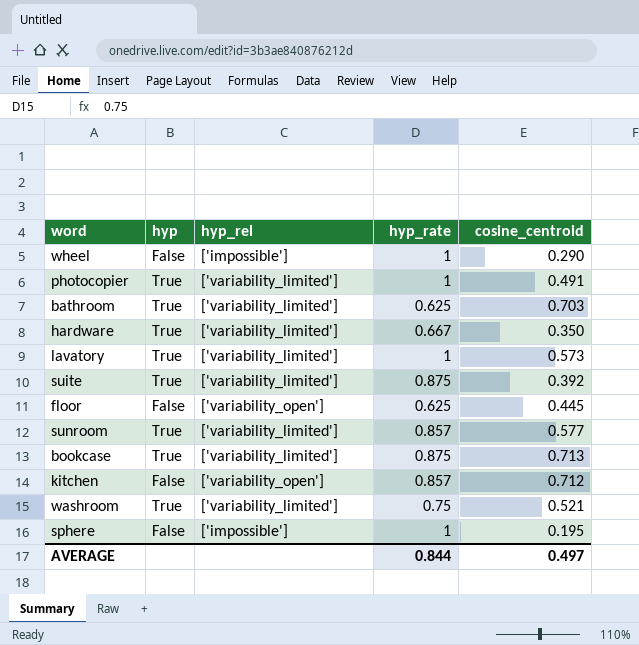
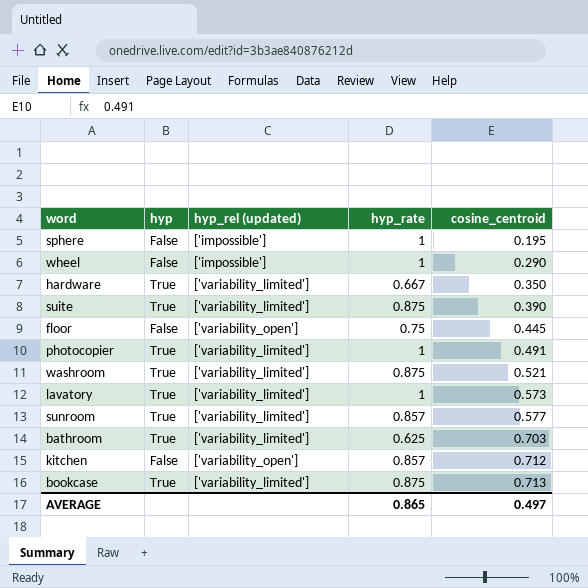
row order: none -> cosine_centroid ascending
column name: hyp_rel -> hyp_rel (updated)
suite | cosine_centroid: 0.392 -> 0.390
floor | hyp_rate: 0.625 -> 0.75
washroom | hyp_rate: 0.75 -> 0.875
AVERAGE | hyp_rate: 0.844 -> 0.865

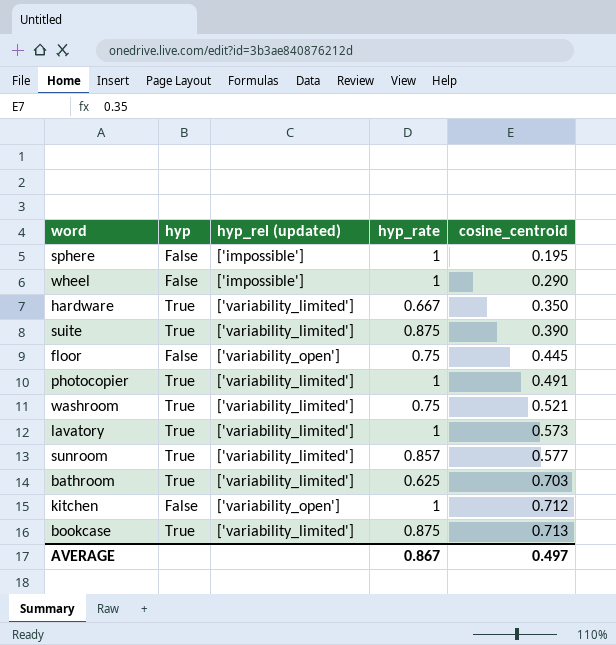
washroom | hyp_rate: 0.875 -> 0.75
kitchen | hyp_rate: 0.857 -> 1
AVERAGE | hyp_rate: 0.865 -> 0.867

